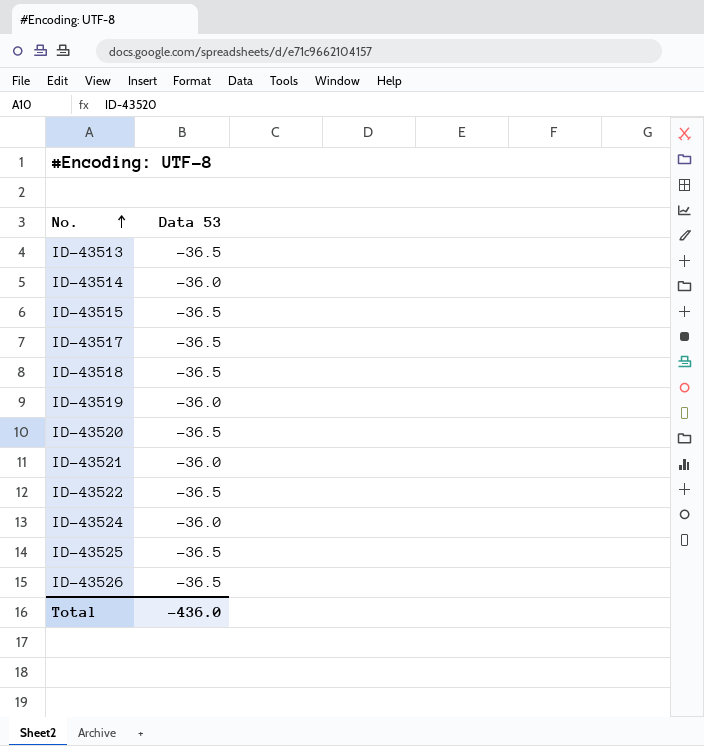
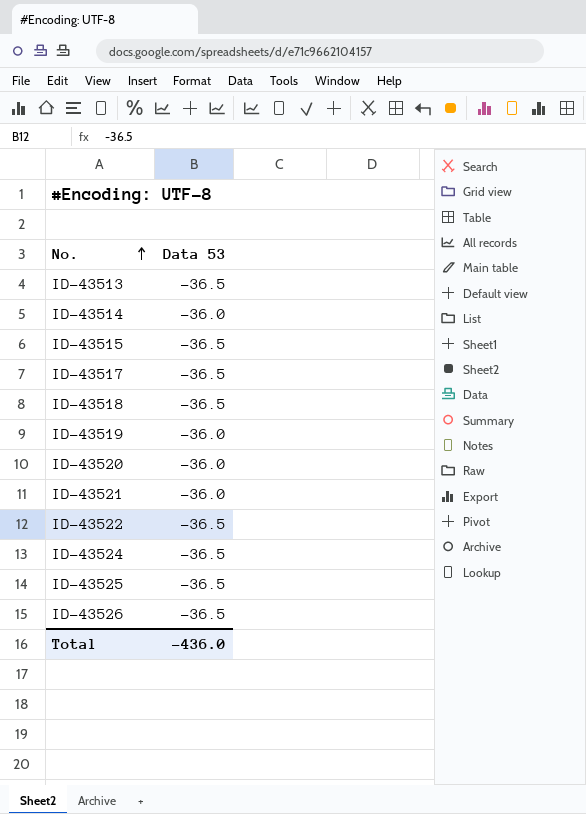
ID-43520 | Data 53: -36.5 -> -36.0
ID-43524 | Data 53: -36.0 -> -36.5

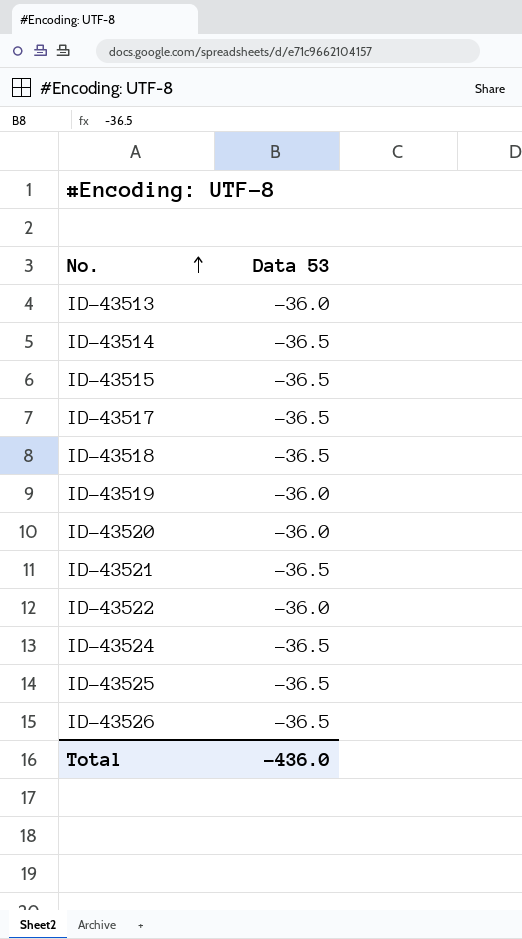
ID-43513 | Data 53: -36.5 -> -36.0
ID-43514 | Data 53: -36.0 -> -36.5
ID-43521 | Data 53: -36.0 -> -36.5
ID-43522 | Data 53: -36.5 -> -36.0

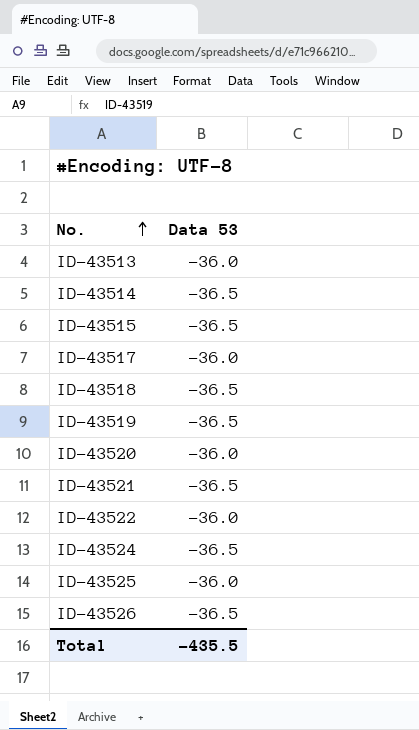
ID-43517 | Data 53: -36.5 -> -36.0
ID-43519 | Data 53: -36.0 -> -36.5
ID-43525 | Data 53: -36.5 -> -36.0
Total | Data 53: -436.0 -> -435.5

